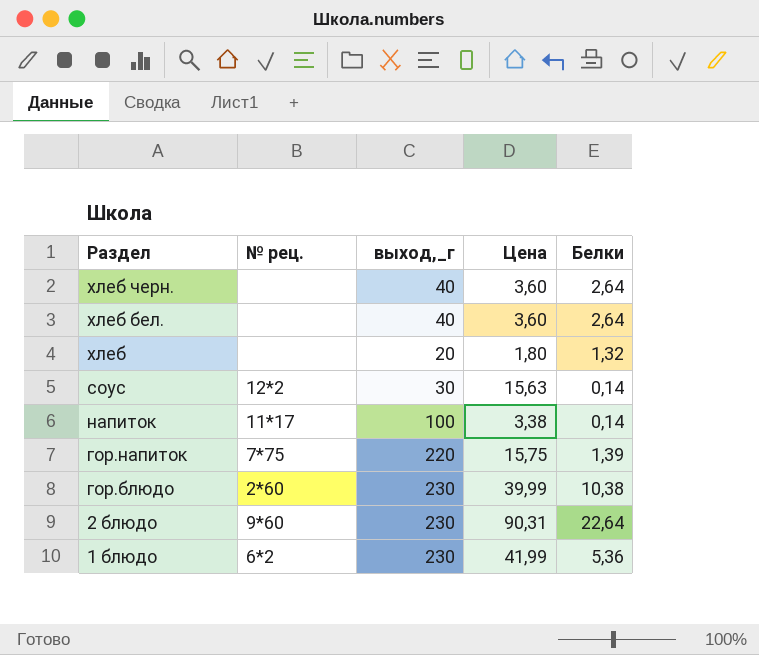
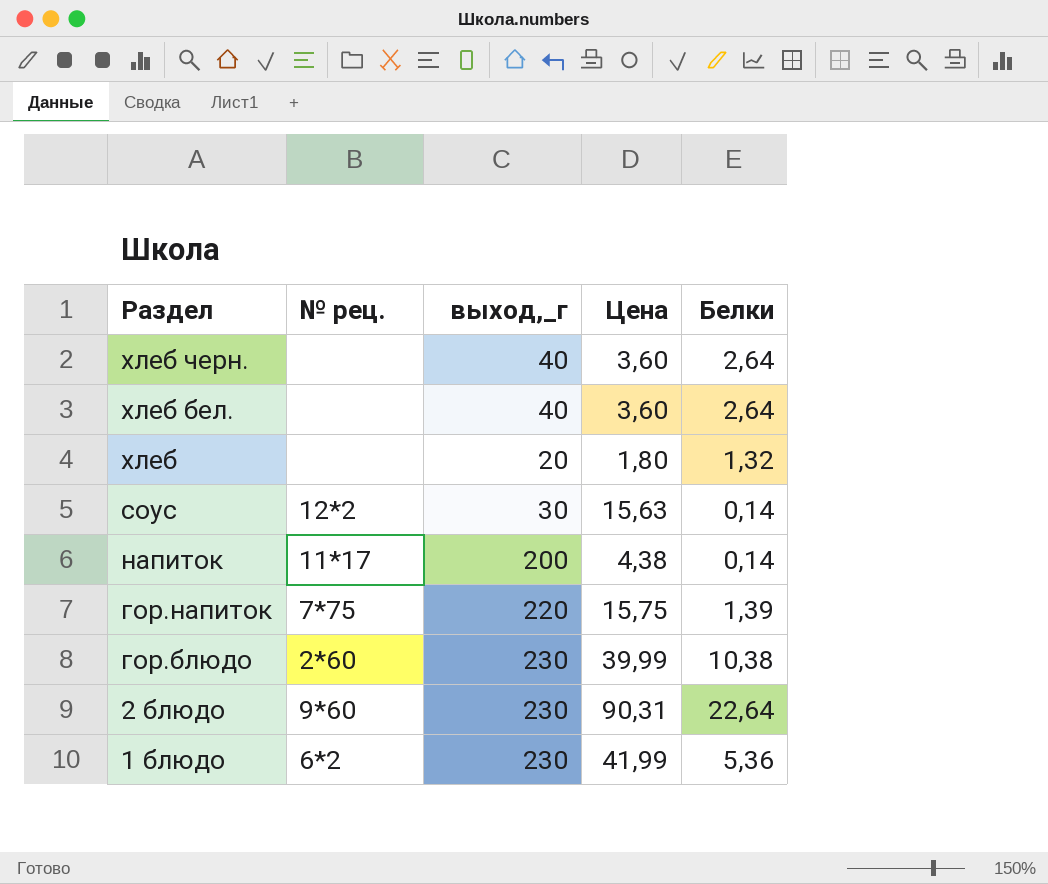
напиток | выход,_г: 100 -> 200
напиток | Цена: 3,38 -> 4,38

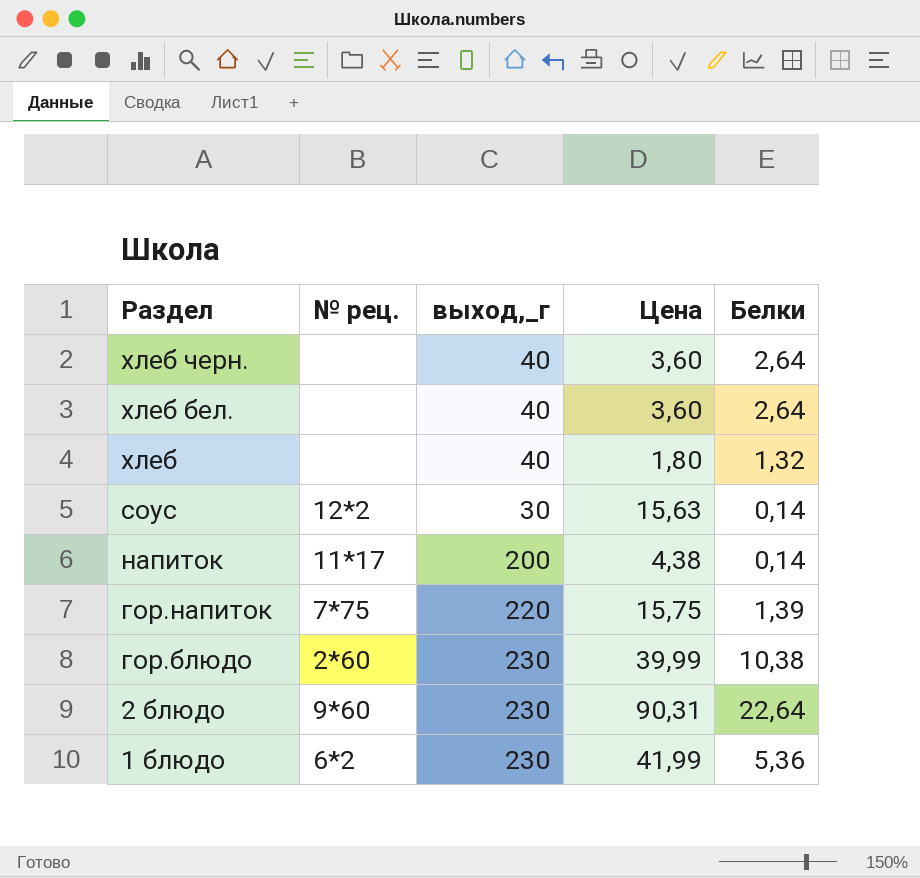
хлеб | выход,_г: 20 -> 40

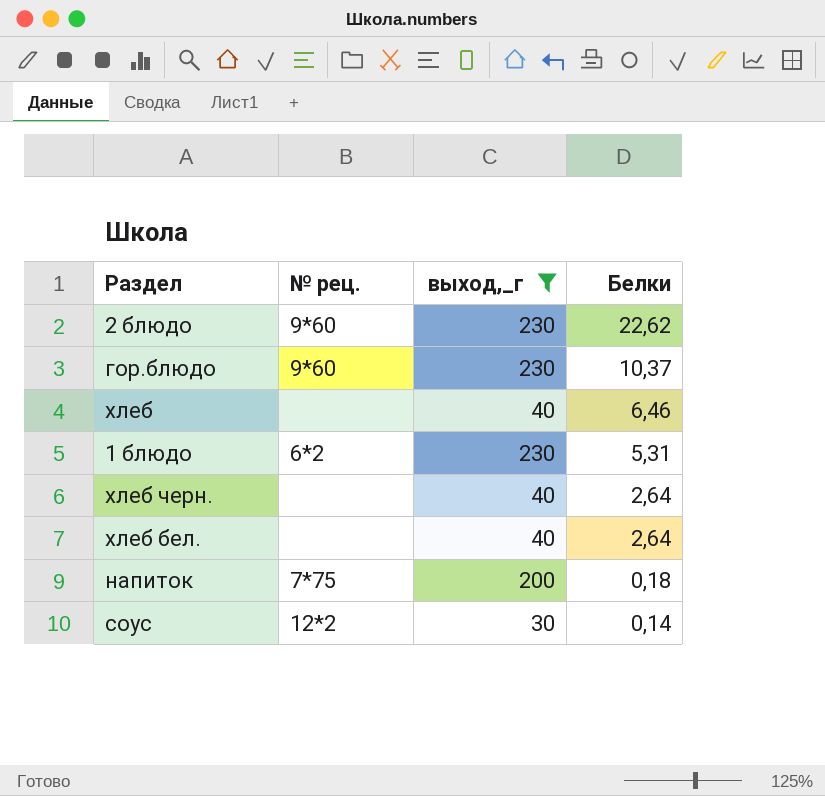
filter: none -> выход,_г != 220
row order: Раздел descending -> Белки descending
column Цена | position: 4 -> none
2 блюдо | Белки: 22,64 -> 22,62
гор.блюдо | № рец.: 2*60 -> 9*60
гор.блюдо | Белки: 10,38 -> 10,37
хлеб | Белки: 1,32 -> 6,46
1 блюдо | Белки: 5,36 -> 5,31
напиток | № рец.: 11*17 -> 7*75
напиток | Белки: 0,14 -> 0,18

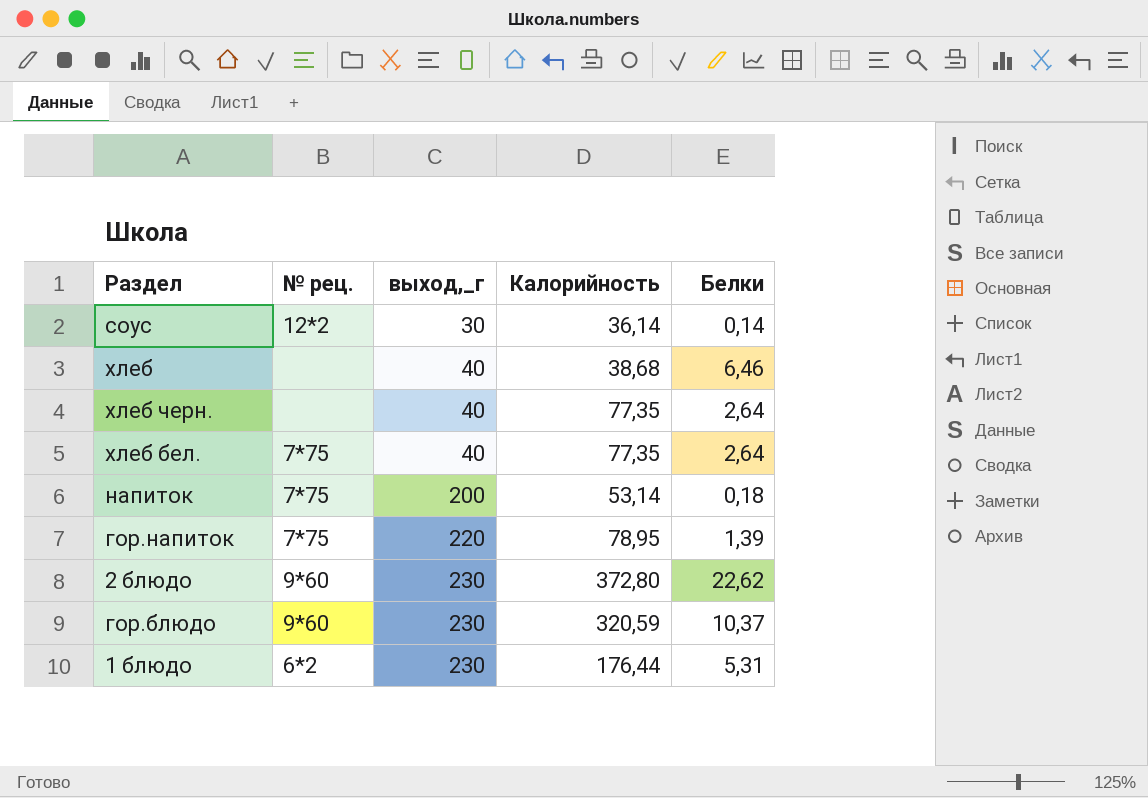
filter: выход,_г != 220 -> none
row order: Белки descending -> выход,_г ascending
column Калорийность | position: none -> 4
хлеб бел. | № рец.: none -> 7*75

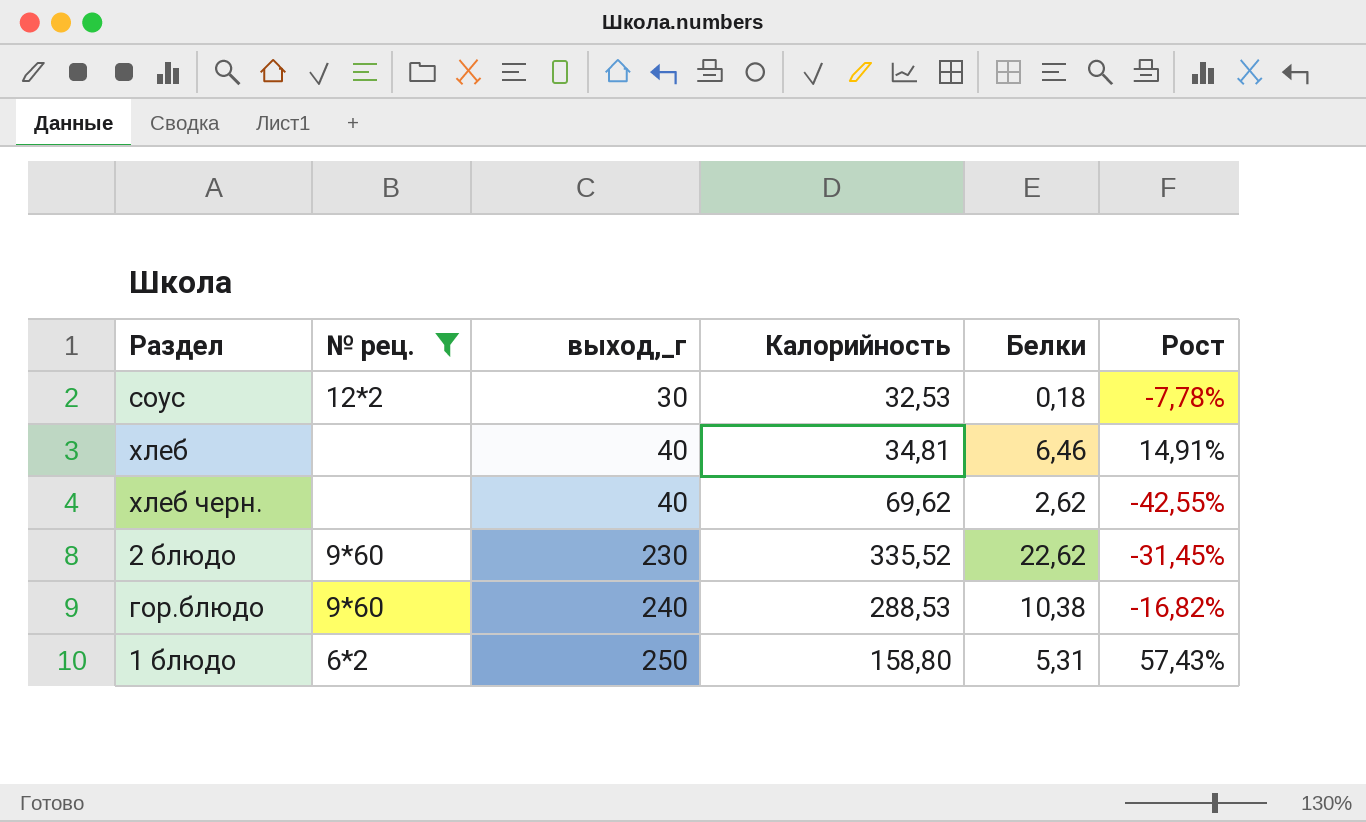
filter: none -> № рец. != 7*75
column Рост | formula: none -> ([выход,_г] - [Калорийность]) / [Калорийность]
соус | Калорийность: 36,14 -> 32,53
соус | Белки: 0,14 -> 0,18
хлеб | Калорийность: 38,68 -> 34,81
хлеб черн. | Калорийность: 77,35 -> 69,62
хлеб черн. | Белки: 2,64 -> 2,62
2 блюдо | Калорийность: 372,80 -> 335,52
гор.блюдо | выход,_г: 230 -> 240
гор.блюдо | Калорийность: 320,59 -> 288,53
гор.блюдо | Белки: 10,37 -> 10,38
1 блюдо | выход,_г: 230 -> 250
1 блюдо | Калорийность: 176,44 -> 158,80

